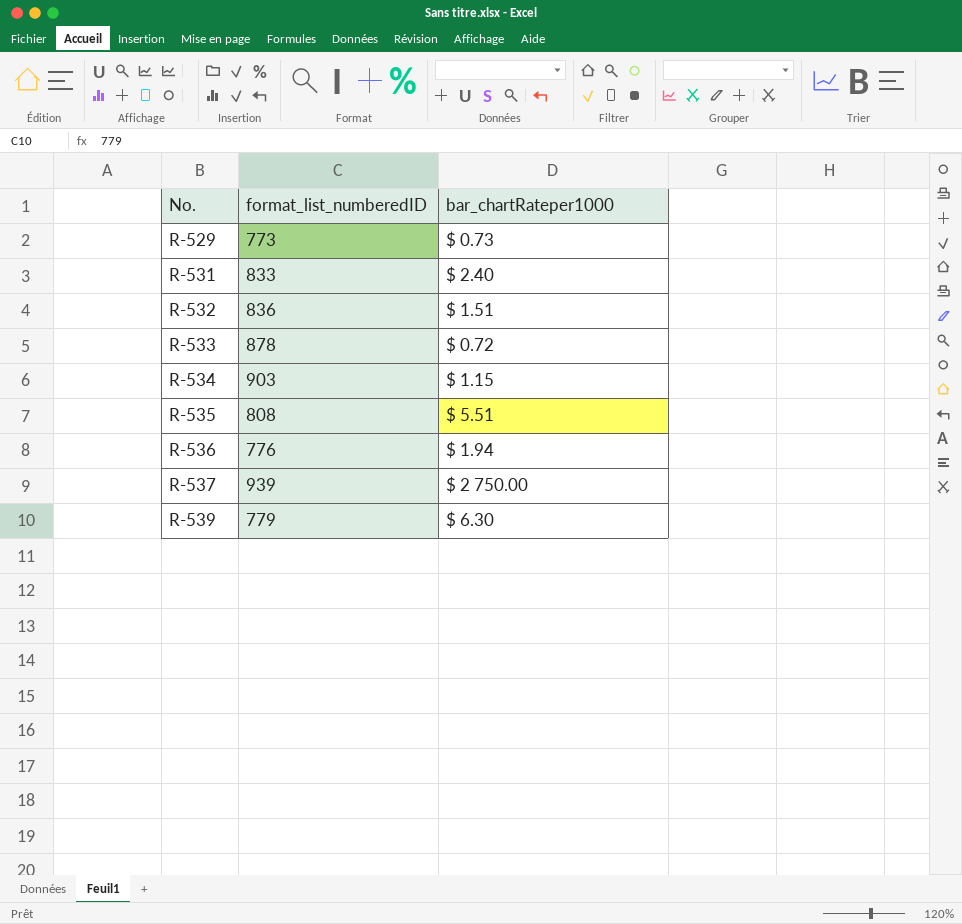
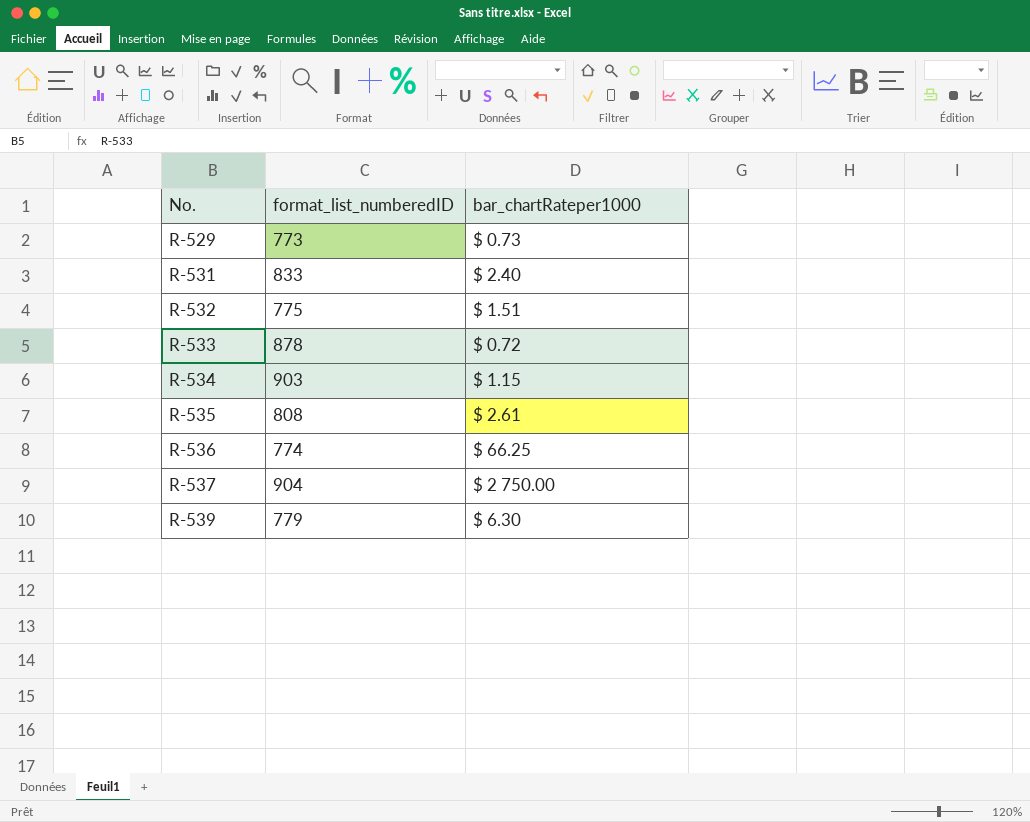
R-532 | format_list_numberedID: 836 -> 775
R-535 | bar_chartRateper1000: $ 5.51 -> $ 2.61
R-536 | format_list_numberedID: 776 -> 774
R-536 | bar_chartRateper1000: $ 1.94 -> $ 66.25
R-537 | format_list_numberedID: 939 -> 904

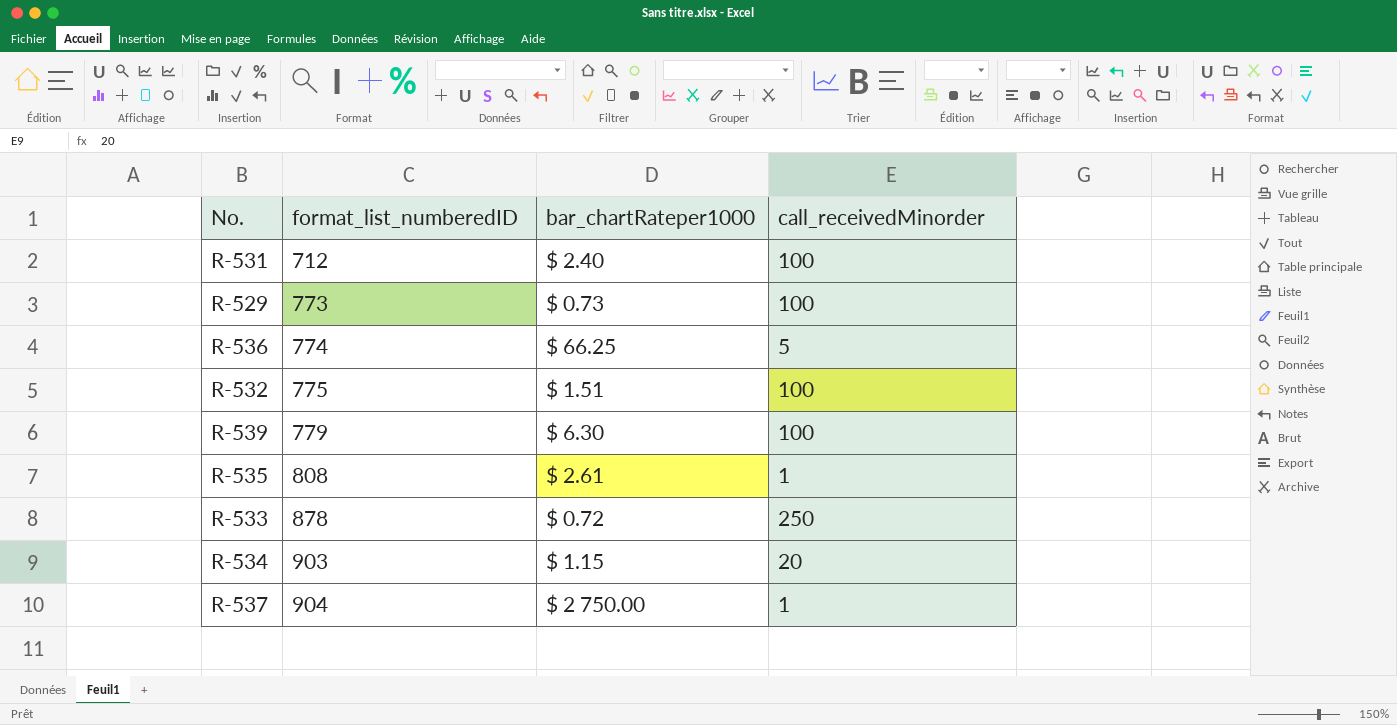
row order: No. ascending -> format_list_numberedID ascending
column call_receivedMinorder | position: none -> 4
R-531 | format_list_numberedID: 833 -> 712

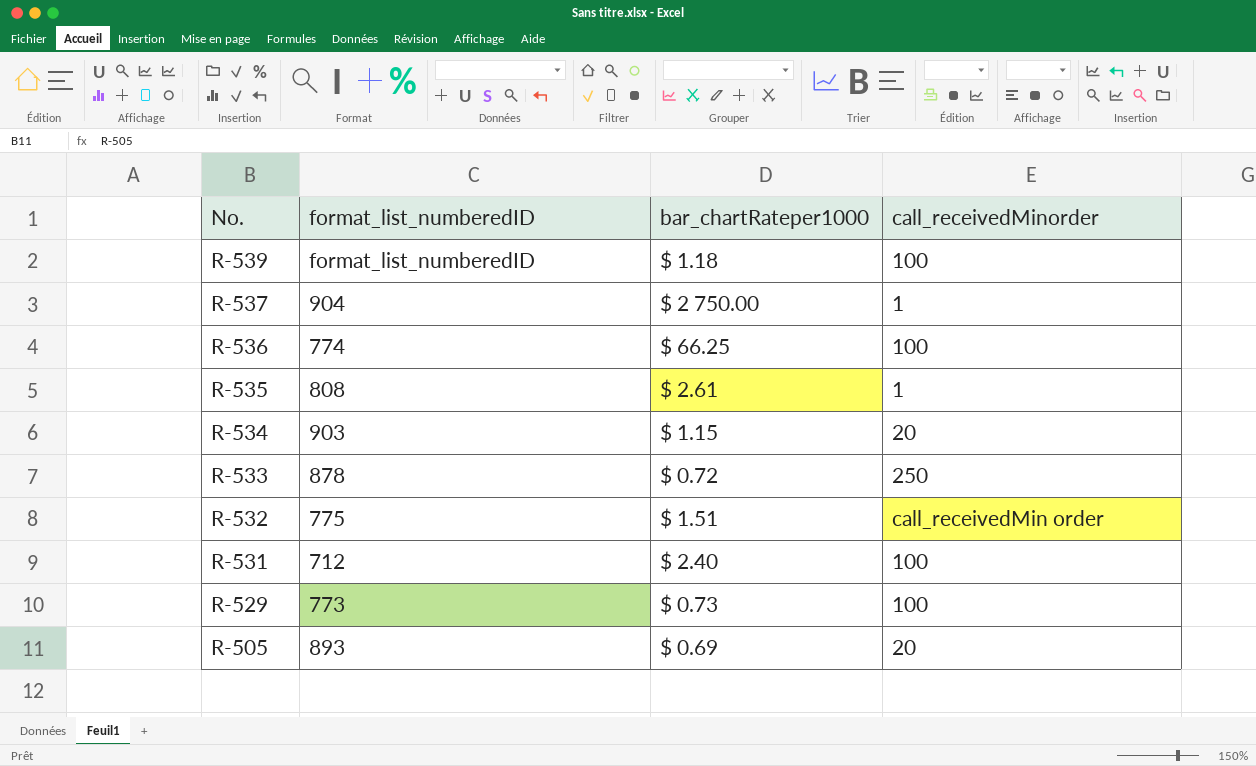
row order: format_list_numberedID ascending -> No. descending
R-539 | format_list_numberedID: 779 -> format_list_numberedID
R-539 | bar_chartRateper1000: $ 6.30 -> $ 1.18
R-536 | call_receivedMinorder: 5 -> 100
R-532 | call_receivedMinorder: 100 -> call_receivedMin order
row R-505: none -> 893 | $ 0.69 | 20

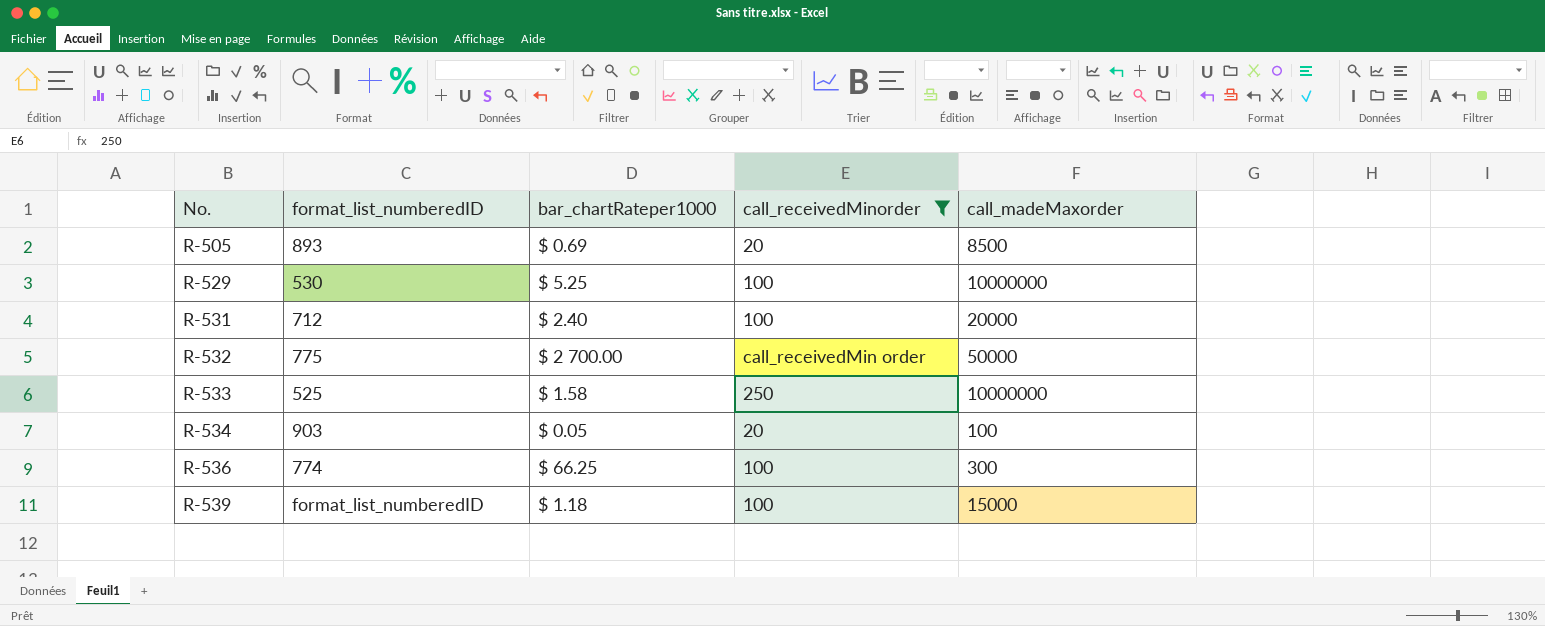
filter: none -> call_receivedMinorder != 1
row order: No. descending -> No. ascending
column call_madeMaxorder | position: none -> 5
R-529 | format_list_numberedID: 773 -> 530
R-529 | bar_chartRateper1000: $ 0.73 -> $ 5.25
R-532 | bar_chartRateper1000: $ 1.51 -> $ 2 700.00
R-533 | format_list_numberedID: 878 -> 525
R-533 | bar_chartRateper1000: $ 0.72 -> $ 1.58
R-534 | bar_chartRateper1000: $ 1.15 -> $ 0.05

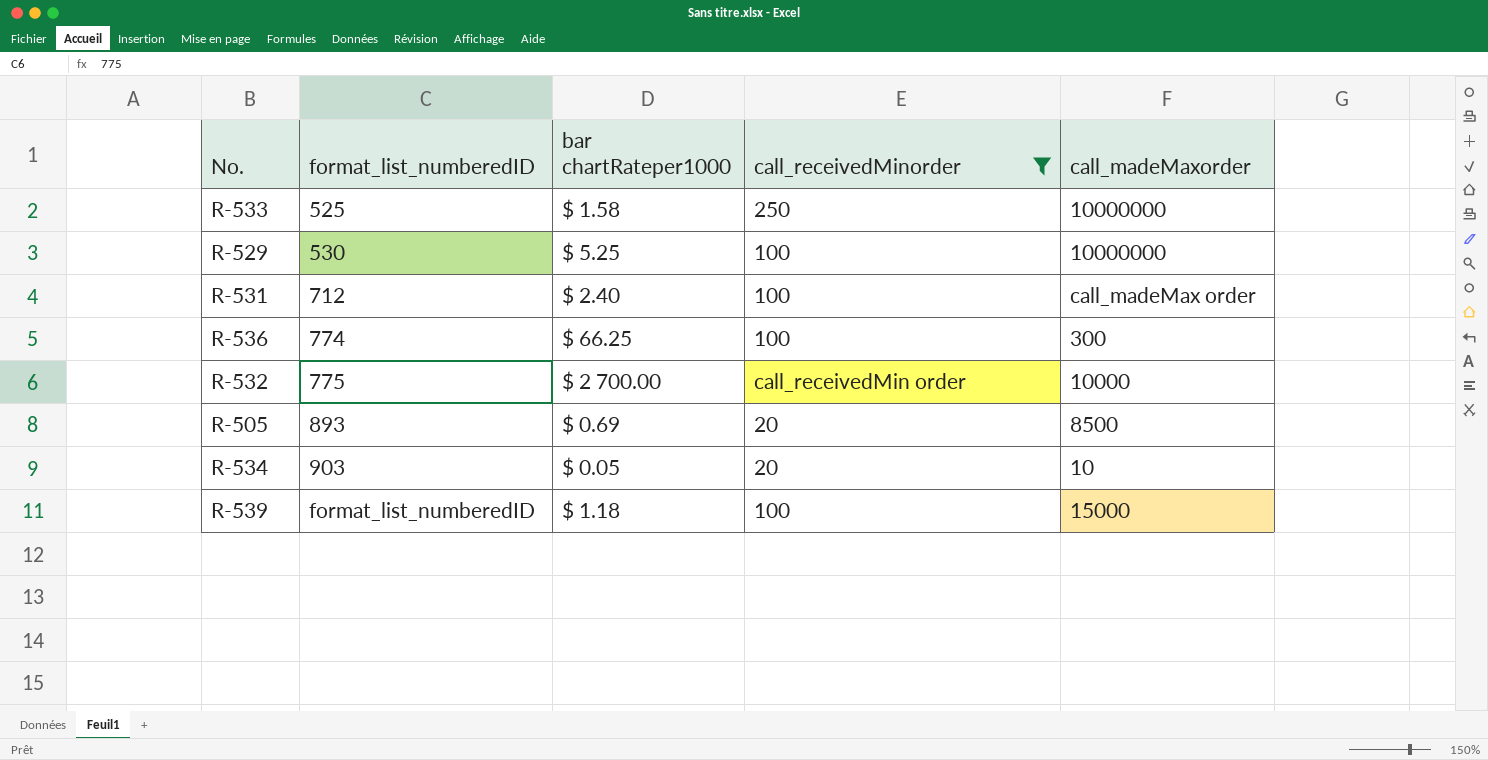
row order: No. ascending -> format_list_numberedID ascending
column name: bar_chartRateper1000 -> bar chartRateper1000
R-531 | call_madeMaxorder: 20000 -> call_madeMax order
R-532 | call_madeMaxorder: 50000 -> 10000
R-534 | call_madeMaxorder: 100 -> 10

